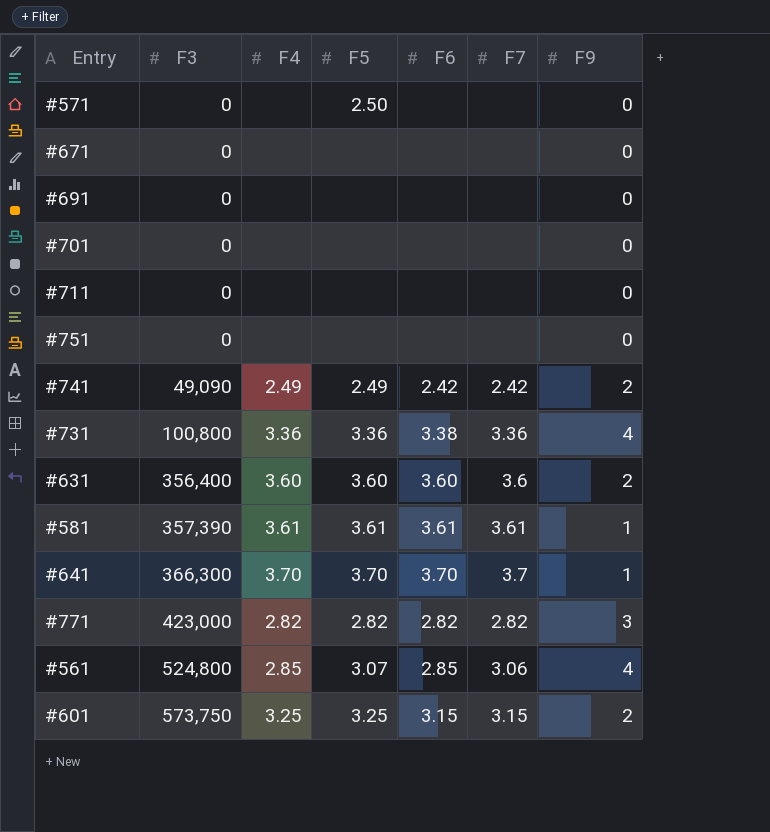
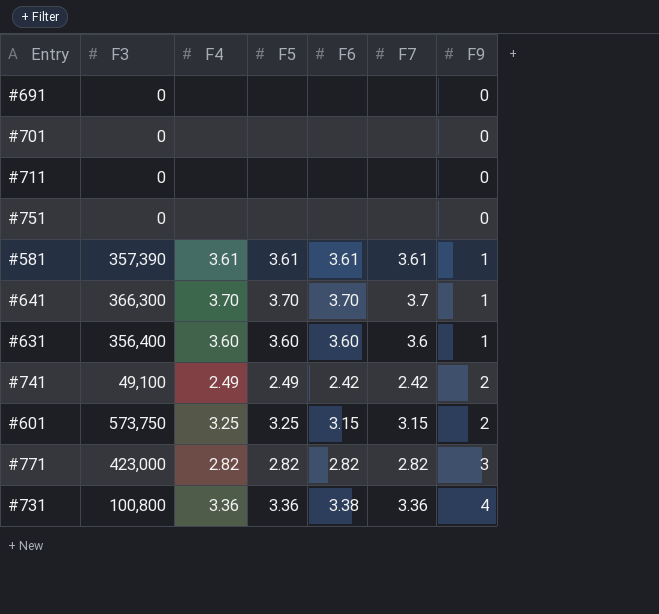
row order: F3 ascending -> F9 ascending
row #571: 0 | none | 2.50 | none | none | 0 -> none
row #671: 0 | none | none | none | none | 0 -> none
row #561: 524,800 | 2.85 | 3.07 | 2.85 | 3.06 | 4 -> none
#631 | F9: 2 -> 1
#741 | F3: 49,090 -> 49,100

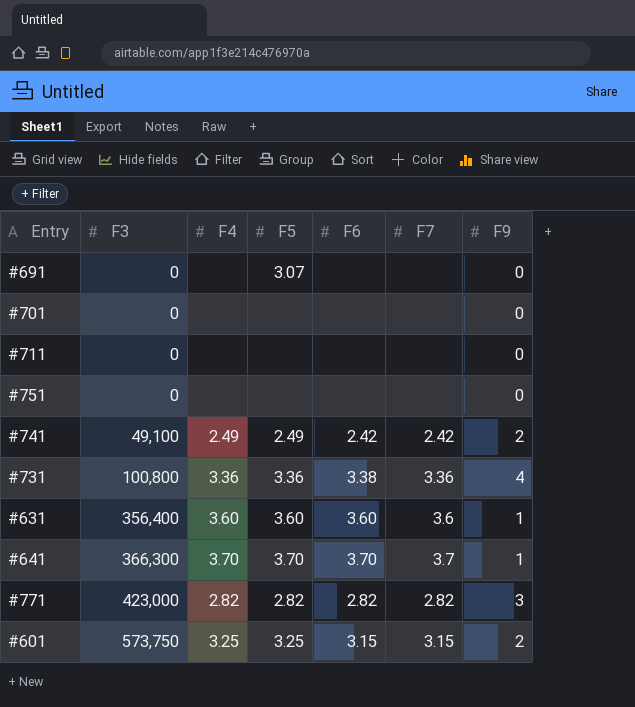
row order: F9 ascending -> F3 ascending
row #581: 357,390 | 3.61 | 3.61 | 3.61 | 3.61 | 1 -> none
#691 | F5: none -> 3.07

